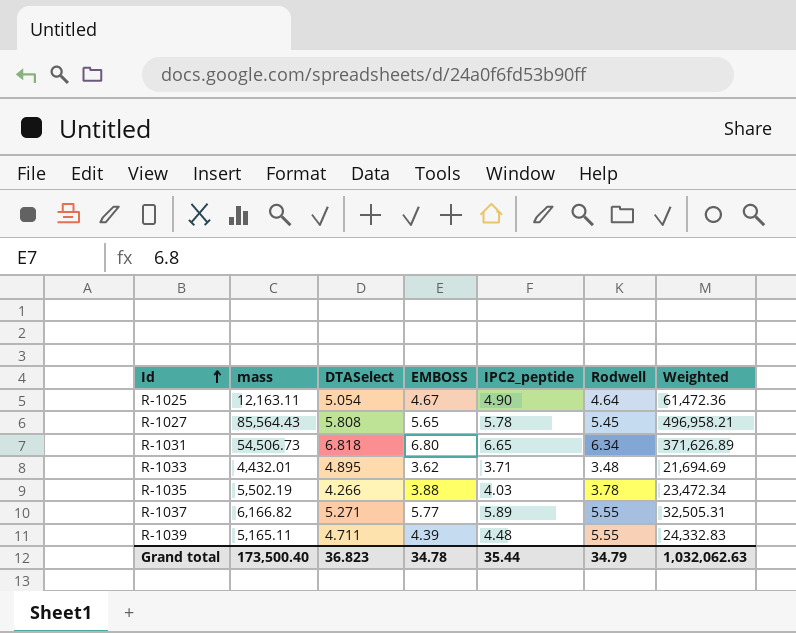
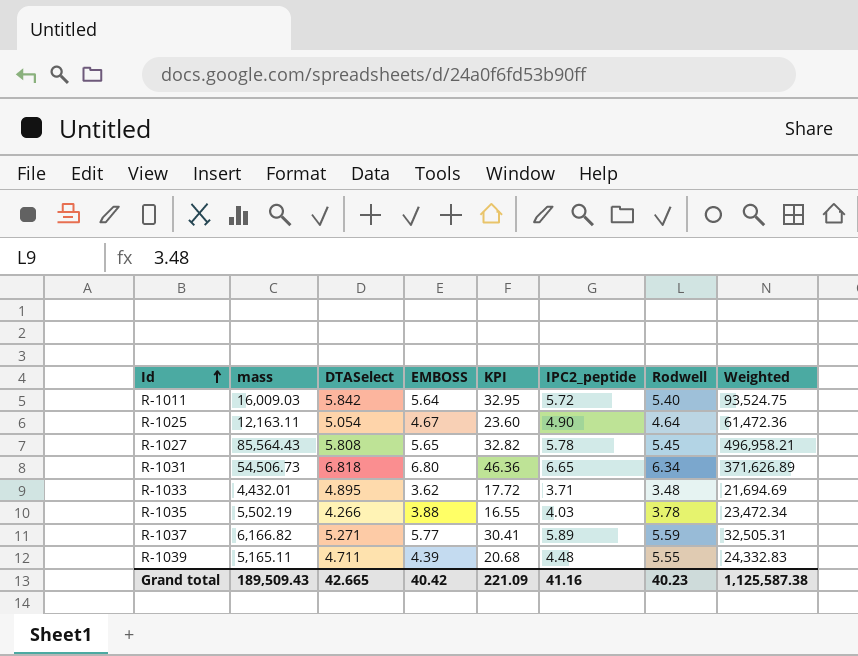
column KPI | formula: none -> [DTASelect] * [EMBOSS]
row R-1011: none -> 16,009.03 | 5.842 | 5.64 | 32.95 | 5.72 | 5.40 | 93,524.75
R-1037 | Rodwell: 5.55 -> 5.59
Grand total | mass: 173,500.40 -> 189,509.43
Grand total | DTASelect: 36.823 -> 42.665
Grand total | EMBOSS: 34.78 -> 40.42
Grand total | IPC2_peptide: 35.44 -> 41.16
Grand total | Rodwell: 34.79 -> 40.23
Grand total | Weighted: 1,032,062.63 -> 1,125,587.38

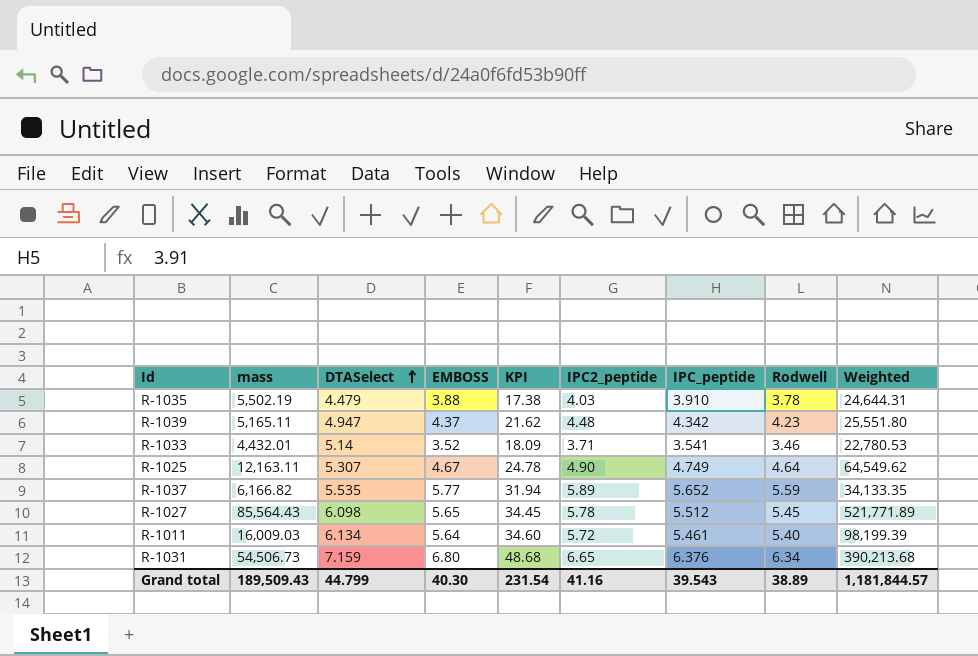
row order: Id ascending -> DTASelect ascending
column IPC_peptide | position: none -> 7
R-1035 | DTASelect: 4.266 -> 4.479
R-1035 | KPI: 16.55 -> 17.38
R-1035 | Weighted: 23,472.34 -> 24,644.31
R-1039 | DTASelect: 4.711 -> 4.947
R-1039 | EMBOSS: 4.39 -> 4.37
R-1039 | KPI: 20.68 -> 21.62
R-1039 | Rodwell: 5.55 -> 4.23
R-1039 | Weighted: 24,332.83 -> 25,551.80
R-1033 | DTASelect: 4.895 -> 5.14
R-1033 | EMBOSS: 3.62 -> 3.52
R-1033 | KPI: 17.72 -> 18.09
R-1033 | Rodwell: 3.48 -> 3.46
R-1033 | Weighted: 21,694.69 -> 22,780.53
R-1025 | DTASelect: 5.054 -> 5.307
R-1025 | KPI: 23.60 -> 24.78
R-1025 | Weighted: 61,472.36 -> 64,549.62
R-1037 | DTASelect: 5.271 -> 5.535
R-1037 | KPI: 30.41 -> 31.94
R-1037 | Weighted: 32,505.31 -> 34,133.35
R-1027 | DTASelect: 5.808 -> 6.098
R-1027 | KPI: 32.82 -> 34.45
R-1027 | Weighted: 496,958.21 -> 521,771.89
R-1011 | DTASelect: 5.842 -> 6.134
R-1011 | KPI: 32.95 -> 34.60
R-1011 | Weighted: 93,524.75 -> 98,199.39
R-1031 | DTASelect: 6.818 -> 7.159
R-1031 | KPI: 46.36 -> 48.68
R-1031 | Weighted: 371,626.89 -> 390,213.68
Grand total | DTASelect: 42.665 -> 44.799
Grand total | EMBOSS: 40.42 -> 40.30
Grand total | KPI: 221.09 -> 231.54
Grand total | Rodwell: 40.23 -> 38.89
Grand total | Weighted: 1,125,587.38 -> 1,181,844.57

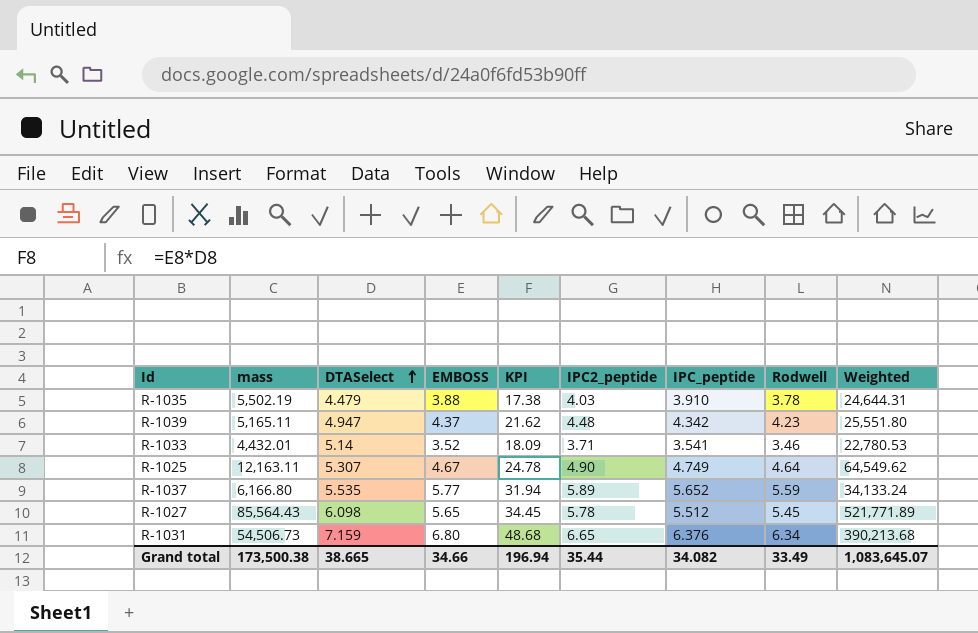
row R-1011: 16,009.03 | 6.134 | 5.64 | 34.60 | 5.72 | 5.461 | 5.40 | 98,199.39 -> none
R-1037 | mass: 6,166.82 -> 6,166.80
R-1037 | Weighted: 34,133.35 -> 34,133.24
Grand total | mass: 189,509.43 -> 173,500.38
Grand total | DTASelect: 44.799 -> 38.665
Grand total | EMBOSS: 40.30 -> 34.66
Grand total | KPI: 231.54 -> 196.94
Grand total | IPC2_peptide: 41.16 -> 35.44
Grand total | IPC_peptide: 39.543 -> 34.082
Grand total | Rodwell: 38.89 -> 33.49
Grand total | Weighted: 1,181,844.57 -> 1,083,645.07

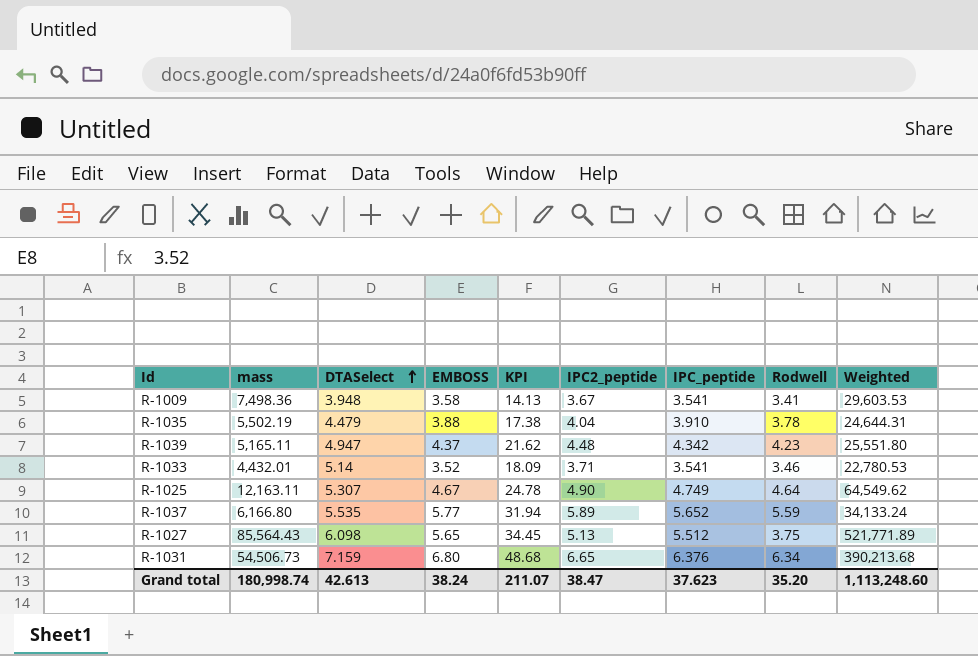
row R-1009: none -> 7,498.36 | 3.948 | 3.58 | 14.13 | 3.67 | 3.541 | 3.41 | 29,603.53
R-1035 | IPC2_peptide: 4.03 -> 4.04
R-1027 | IPC2_peptide: 5.78 -> 5.13
R-1027 | Rodwell: 5.45 -> 3.75
Grand total | mass: 173,500.38 -> 180,998.74
Grand total | DTASelect: 38.665 -> 42.613
Grand total | EMBOSS: 34.66 -> 38.24
Grand total | KPI: 196.94 -> 211.07
Grand total | IPC2_peptide: 35.44 -> 38.47
Grand total | IPC_peptide: 34.082 -> 37.623
Grand total | Rodwell: 33.49 -> 35.20
Grand total | Weighted: 1,083,645.07 -> 1,113,248.60

